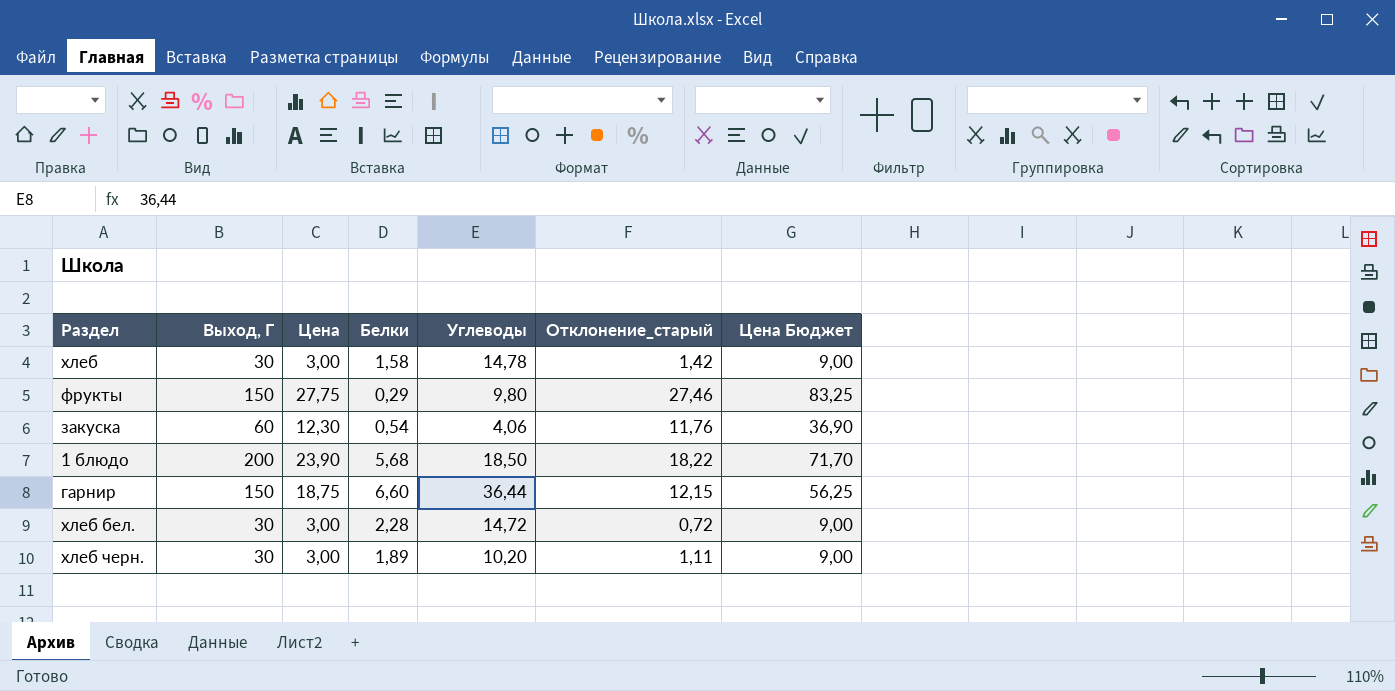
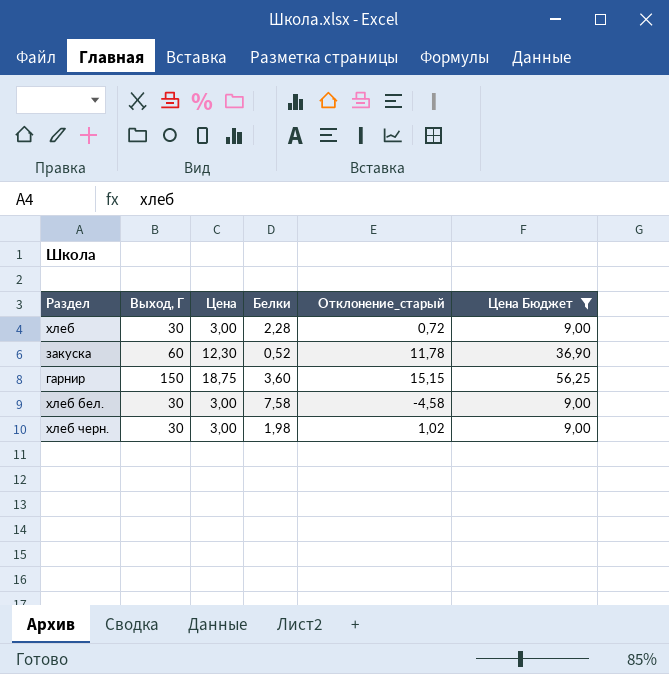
filter: none -> Цена Бюджет <= 56,25
column Углеводы | position: 5 -> none
хлеб | Белки: 1,58 -> 2,28
хлеб | Отклонение_старый: 1,42 -> 0,72
закуска | Белки: 0,54 -> 0,52
закуска | Отклонение_старый: 11,76 -> 11,78
гарнир | Белки: 6,60 -> 3,60
гарнир | Отклонение_старый: 12,15 -> 15,15
хлеб бел. | Белки: 2,28 -> 7,58
хлеб бел. | Отклонение_старый: 0,72 -> -4,58
хлеб черн. | Белки: 1,89 -> 1,98
хлеб черн. | Отклонение_старый: 1,11 -> 1,02

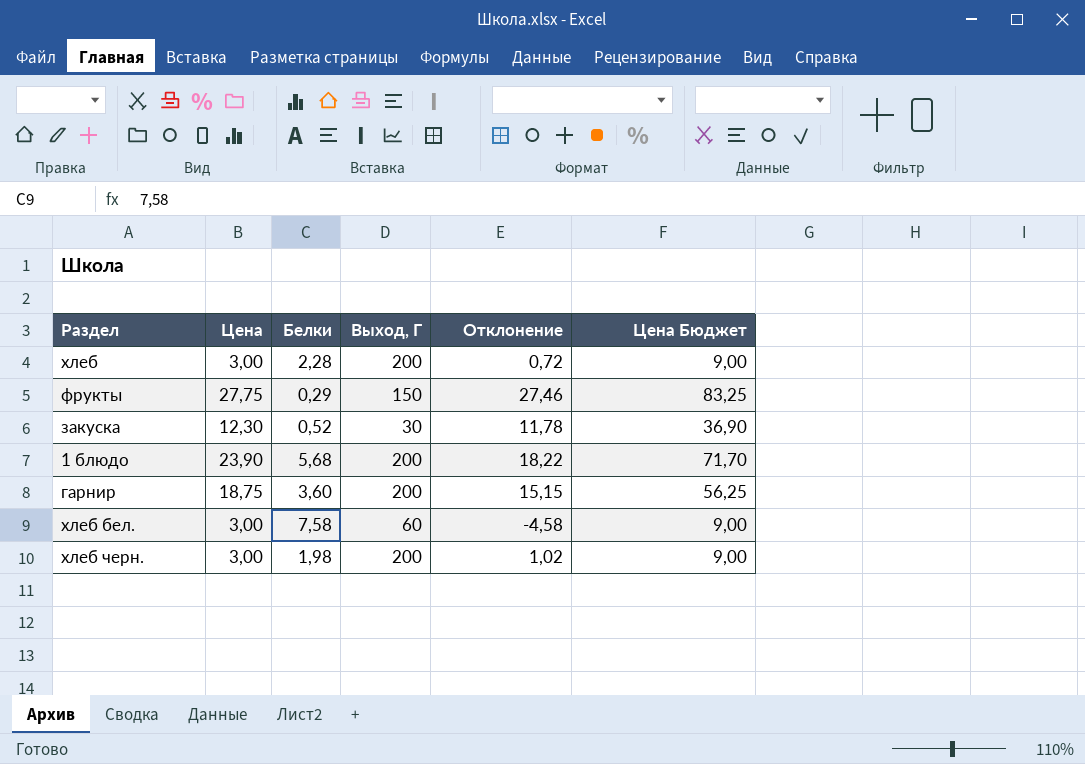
filter: Цена Бюджет <= 56,25 -> none
column Выход, Г | position: 2 -> 4
column name: Отклонение_старый -> Отклонение
хлеб | Выход, Г: 30 -> 200
закуска | Выход, Г: 60 -> 30
гарнир | Выход, Г: 150 -> 200
хлеб бел. | Выход, Г: 30 -> 60
хлеб черн. | Выход, Г: 30 -> 200

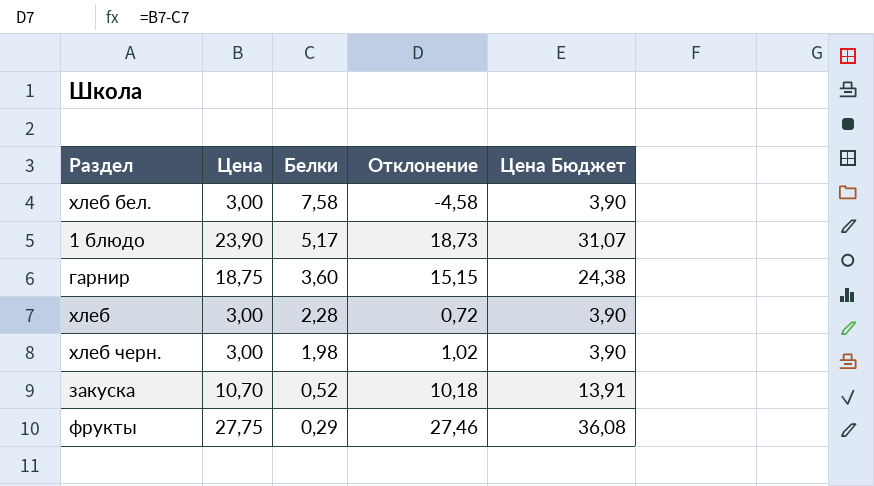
row order: none -> Белки descending
column Выход, Г | position: 4 -> none
column Цена Бюджет | formula: [Цена] * 3 -> [Цена] * 1,3
1 блюдо | Белки: 5,68 -> 5,17
1 блюдо | Отклонение: 18,22 -> 18,73
закуска | Цена: 12,30 -> 10,70
закуска | Отклонение: 11,78 -> 10,18

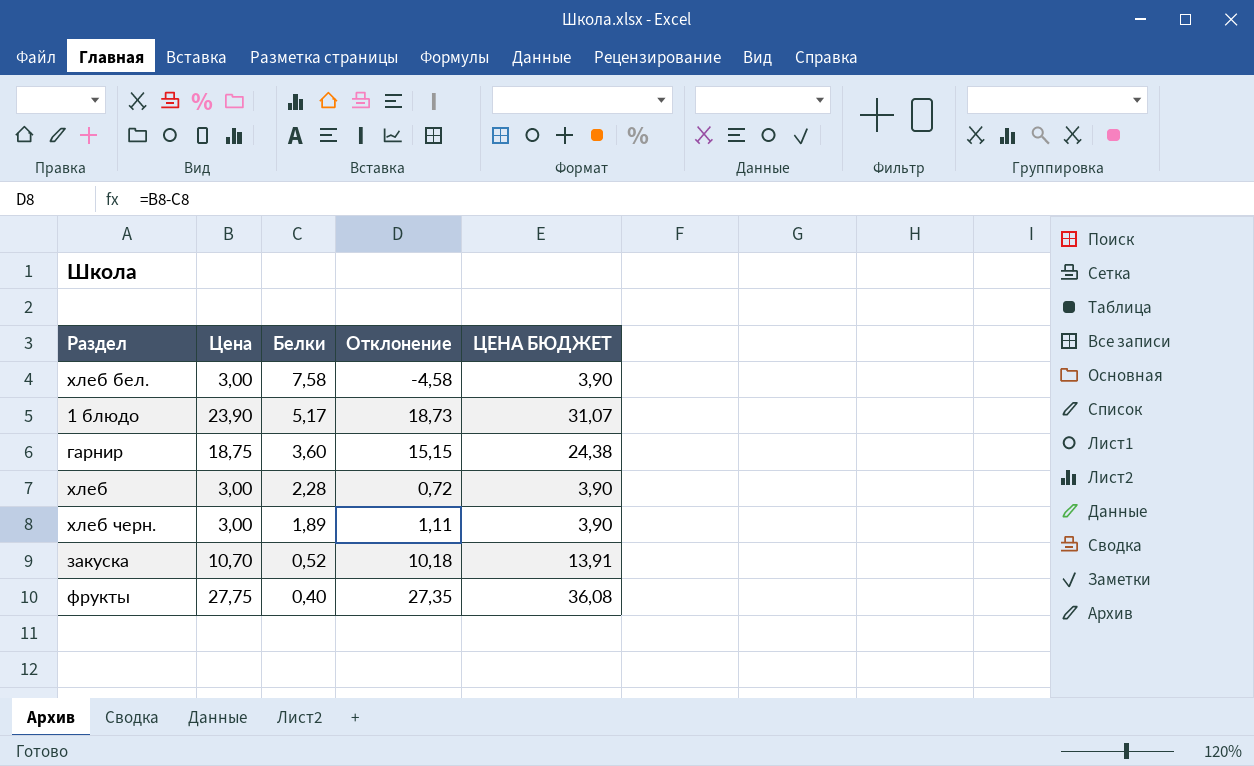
column name: Цена Бюджет -> ЦЕНА БЮДЖЕТ
хлеб черн. | Белки: 1,98 -> 1,89
хлеб черн. | Отклонение: 1,02 -> 1,11
фрукты | Белки: 0,29 -> 0,40
фрукты | Отклонение: 27,46 -> 27,35

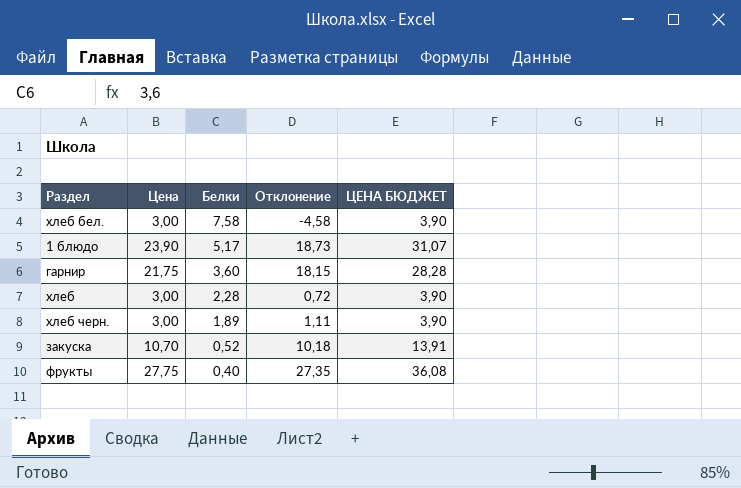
гарнир | Цена: 18,75 -> 21,75
гарнир | Отклонение: 15,15 -> 18,15
гарнир | ЦЕНА БЮДЖЕТ: 24,38 -> 28,28

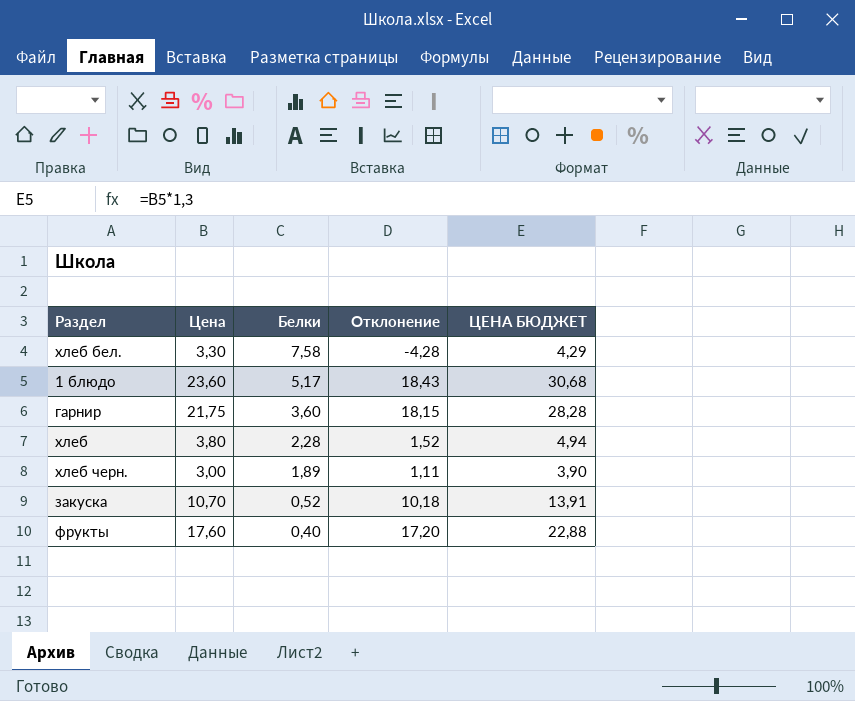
хлеб бел. | Цена: 3,00 -> 3,30
хлеб бел. | Отклонение: -4,58 -> -4,28
хлеб бел. | ЦЕНА БЮДЖЕТ: 3,90 -> 4,29
1 блюдо | Цена: 23,90 -> 23,60
1 блюдо | Отклонение: 18,73 -> 18,43
1 блюдо | ЦЕНА БЮДЖЕТ: 31,07 -> 30,68
хлеб | Цена: 3,00 -> 3,80
хлеб | Отклонение: 0,72 -> 1,52
хлеб | ЦЕНА БЮДЖЕТ: 3,90 -> 4,94
фрукты | Цена: 27,75 -> 17,60
фрукты | Отклонение: 27,35 -> 17,20
фрукты | ЦЕНА БЮДЖЕТ: 36,08 -> 22,88

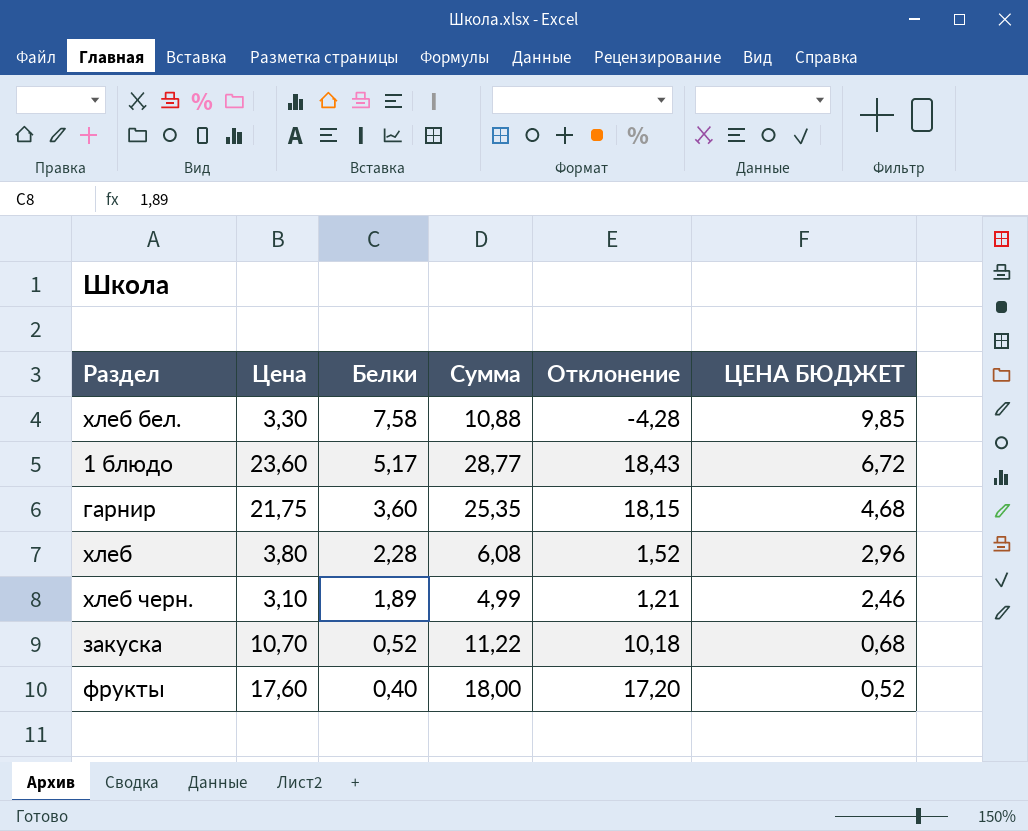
column Сумма | formula: none -> [Цена] + [Белки]
column ЦЕНА БЮДЖЕТ | formula: [Цена] * 1,3 -> [Белки] * 1,3
хлеб черн. | Цена: 3,00 -> 3,10
хлеб черн. | Отклонение: 1,11 -> 1,21

